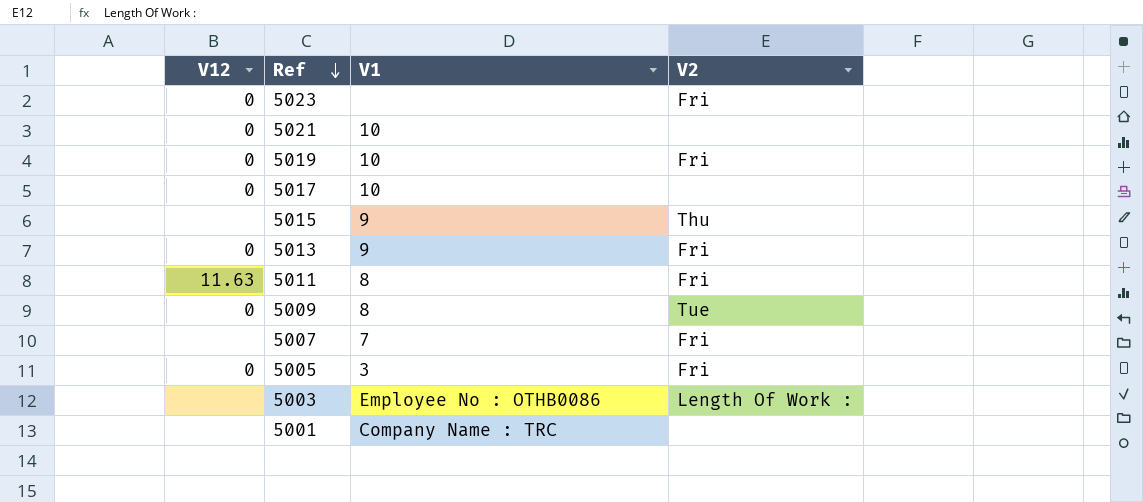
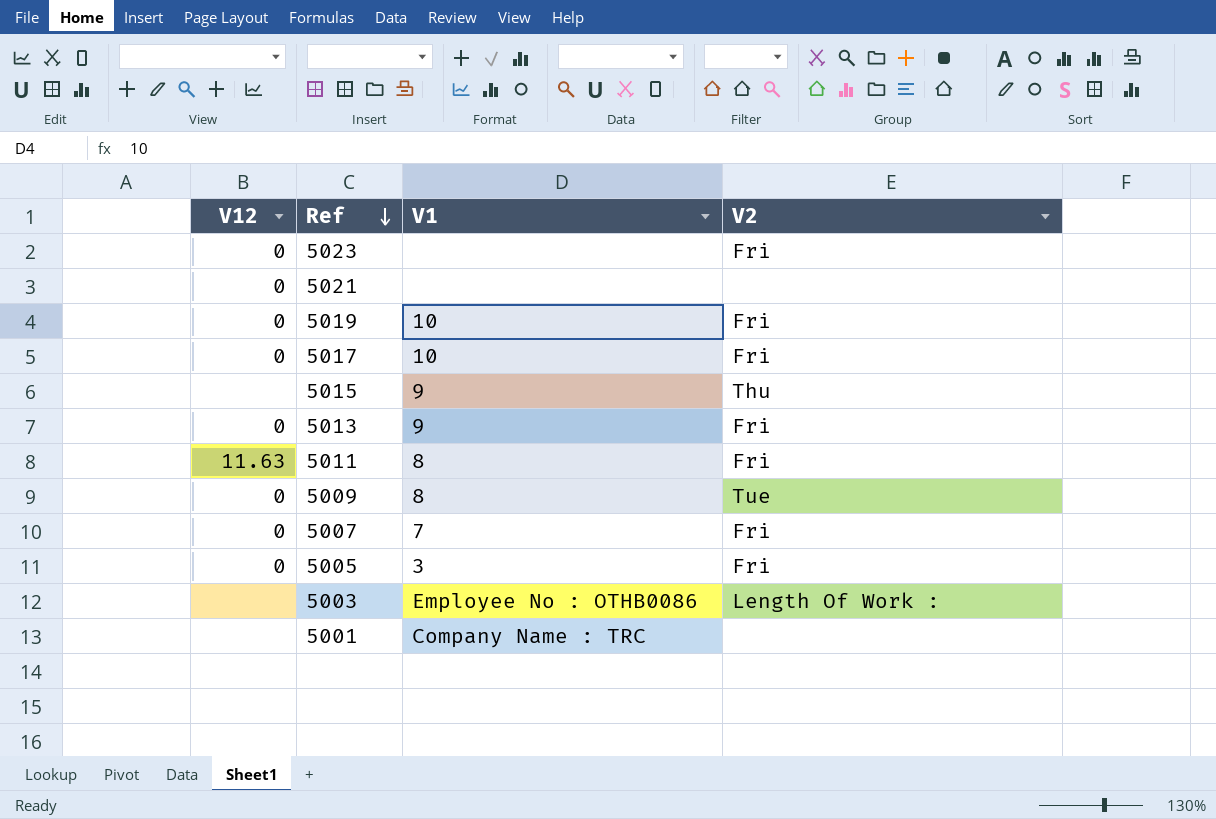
5021 | V1: 10 -> none
5017 | V2: none -> Fri
5007 | V12: none -> 0

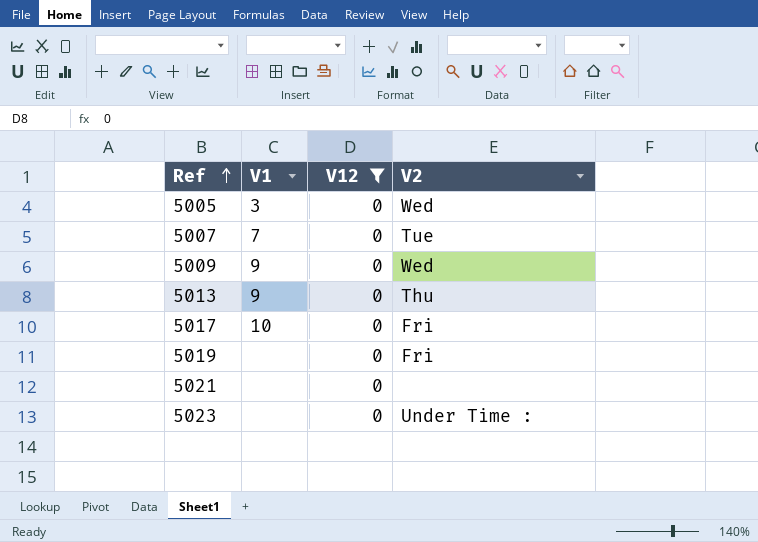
filter: none -> V12 = 0
row order: Ref descending -> Ref ascending
column V12 | position: 1 -> 3
5005 | V2: Fri -> Wed
5007 | V2: Fri -> Tue
5009 | V1: 8 -> 9
5009 | V2: Tue -> Wed
5013 | V2: Fri -> Thu
5019 | V1: 10 -> none
5023 | V2: Fri -> Under Time :

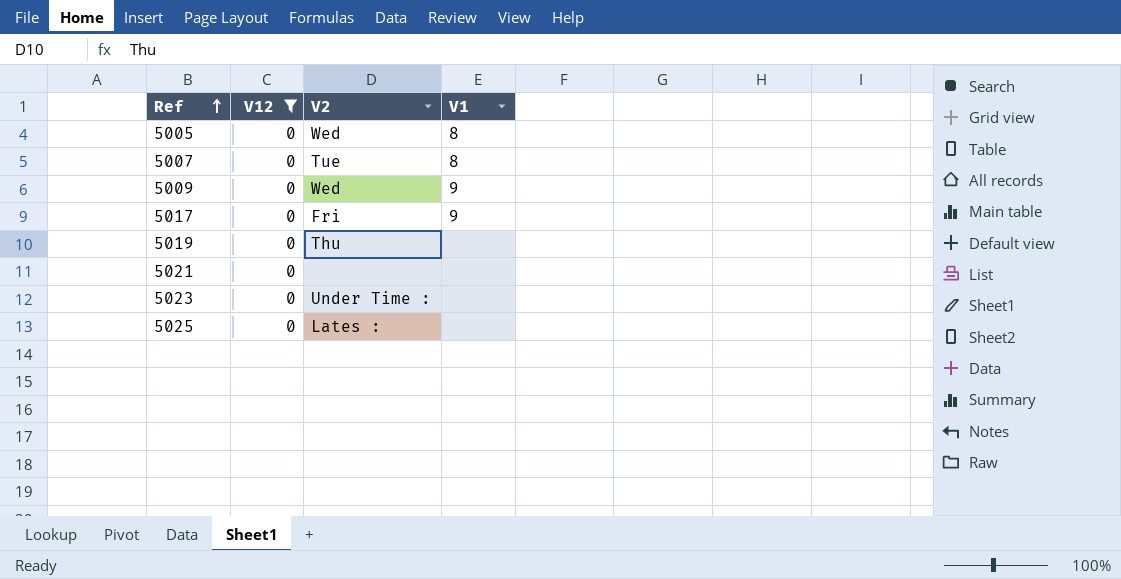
column V1 | position: 2 -> 4
row 5013: 9 | 0 | Thu -> none
5005 | V1: 3 -> 8
5007 | V1: 7 -> 8
5017 | V1: 10 -> 9
5019 | V2: Fri -> Thu
row 5025: none -> 0 | Lates : | none

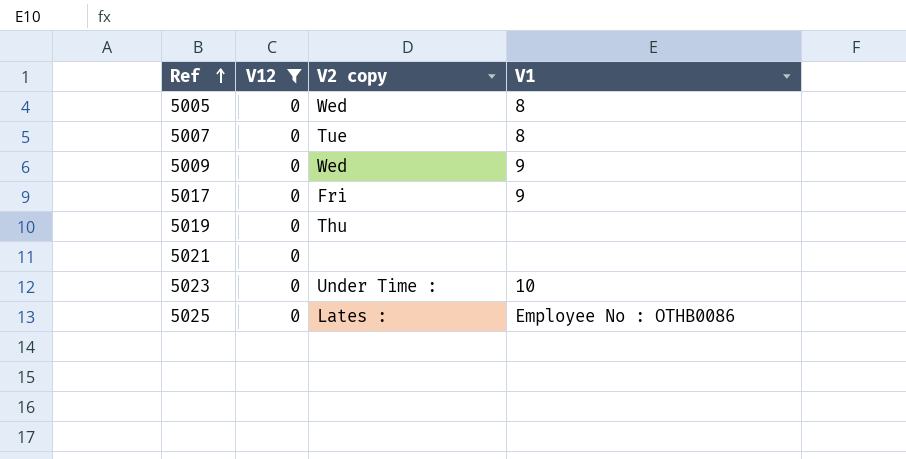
column name: V2 -> V2 copy
5023 | V1: none -> 10
5025 | V1: none -> Employee No : OTHB0086

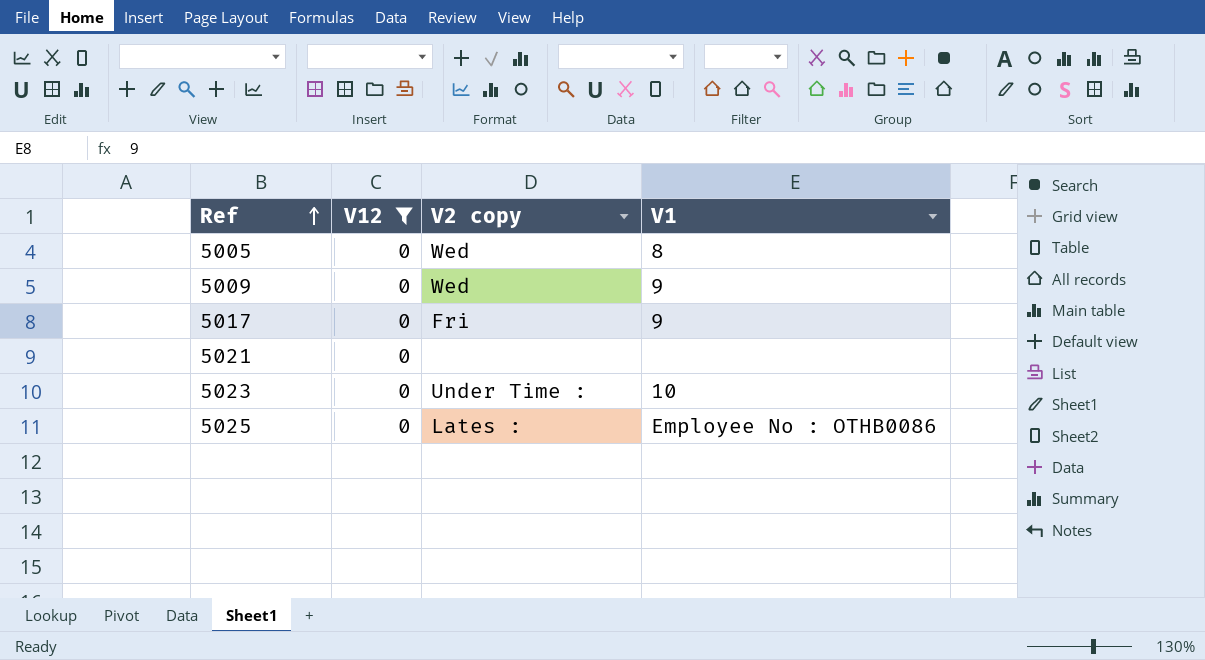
row 5007: 0 | Tue | 8 -> none
row 5019: 0 | Thu | none -> none

